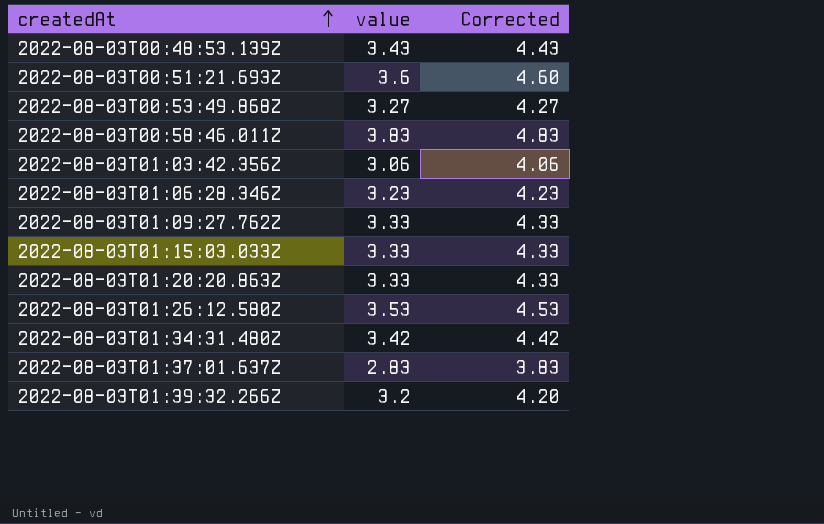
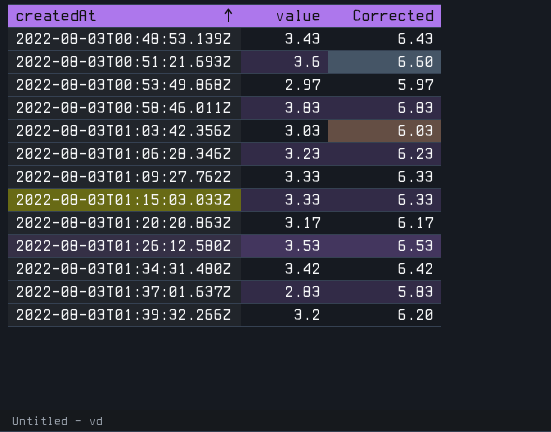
column Corrected | formula: [value] + 1 -> [value] + 3
2022-08-03T00:53:49.868Z | value: 3.27 -> 2.97
2022-08-03T01:03:42.356Z | value: 3.06 -> 3.03
2022-08-03T01:20:20.863Z | value: 3.33 -> 3.17

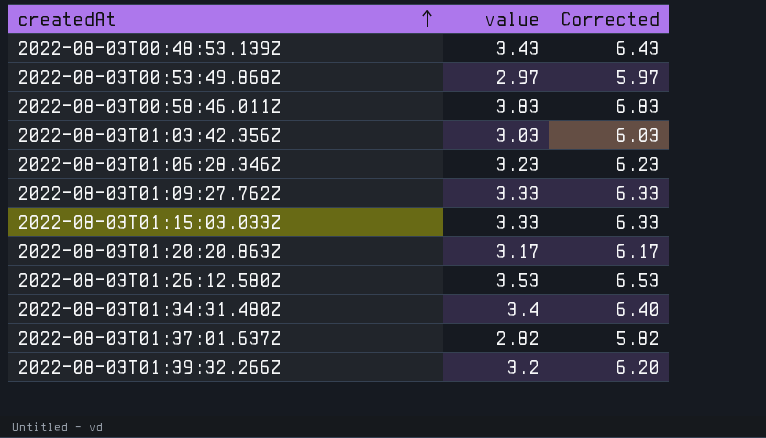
row 2022-08-03T00:51:21.693Z: 3.6 | 6.60 -> none
2022-08-03T01:34:31.480Z | value: 3.42 -> 3.4
2022-08-03T01:34:31.480Z | Corrected: 6.42 -> 6.40
2022-08-03T01:37:01.637Z | value: 2.83 -> 2.82
2022-08-03T01:37:01.637Z | Corrected: 5.83 -> 5.82

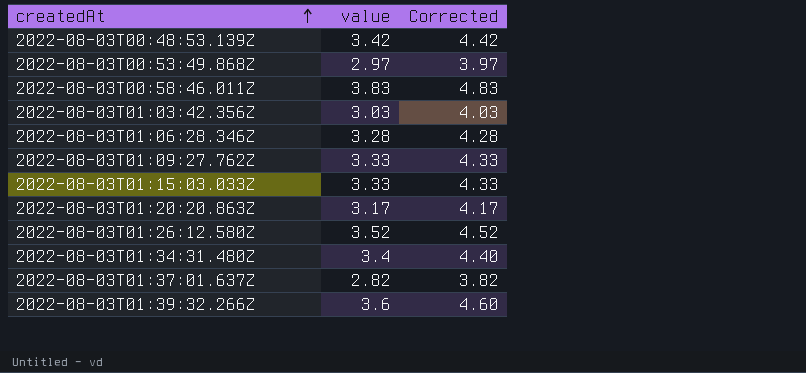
column Corrected | formula: [value] + 3 -> [value] + 1
2022-08-03T00:48:53.139Z | value: 3.43 -> 3.42
2022-08-03T01:06:28.346Z | value: 3.23 -> 3.28
2022-08-03T01:26:12.580Z | value: 3.53 -> 3.52
2022-08-03T01:39:32.266Z | value: 3.2 -> 3.6

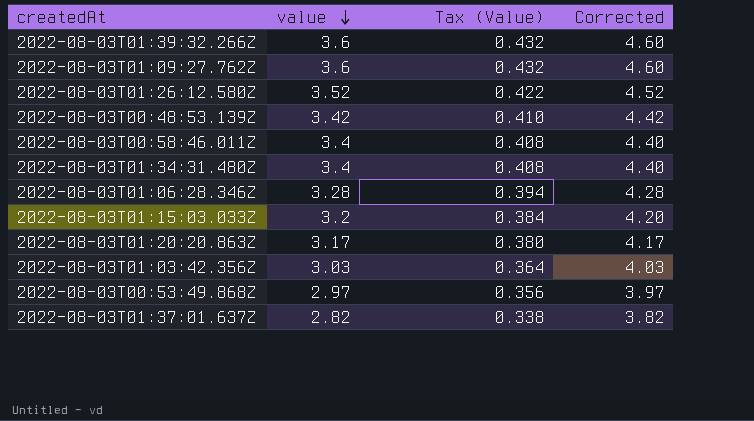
row order: createdAt ascending -> value descending
column Tax (Value) | formula: none -> [value] * 0.12
2022-08-03T01:09:27.762Z | value: 3.33 -> 3.6
2022-08-03T01:09:27.762Z | Corrected: 4.33 -> 4.60
2022-08-03T00:58:46.011Z | value: 3.83 -> 3.4
2022-08-03T00:58:46.011Z | Corrected: 4.83 -> 4.40
2022-08-03T01:15:03.033Z | value: 3.33 -> 3.2
2022-08-03T01:15:03.033Z | Corrected: 4.33 -> 4.20

